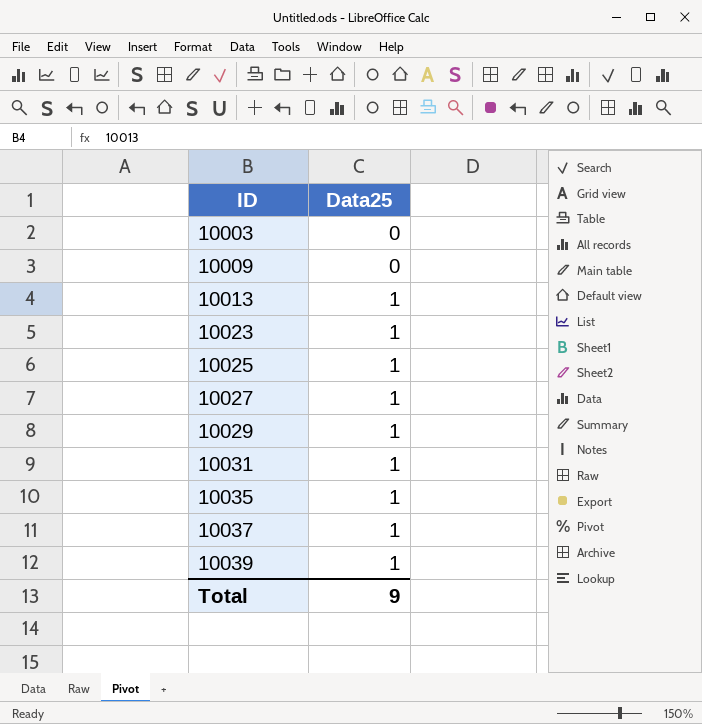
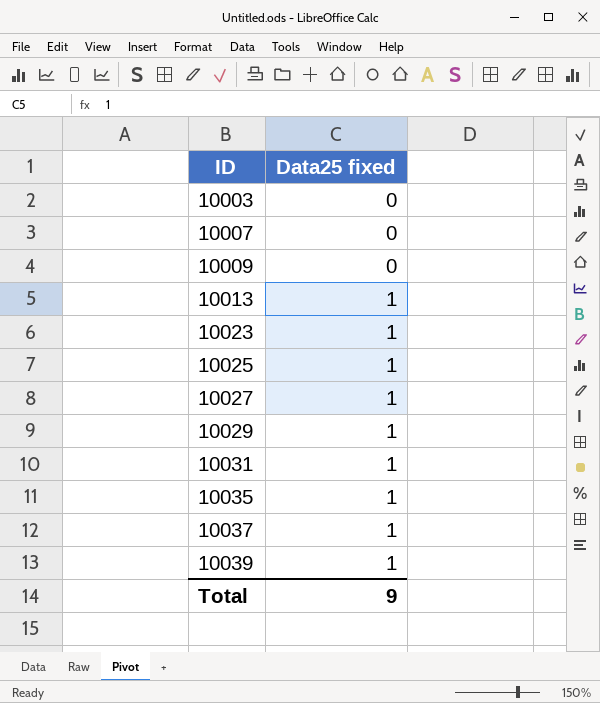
column name: Data25 -> Data25 fixed
row 10007: none -> 0

